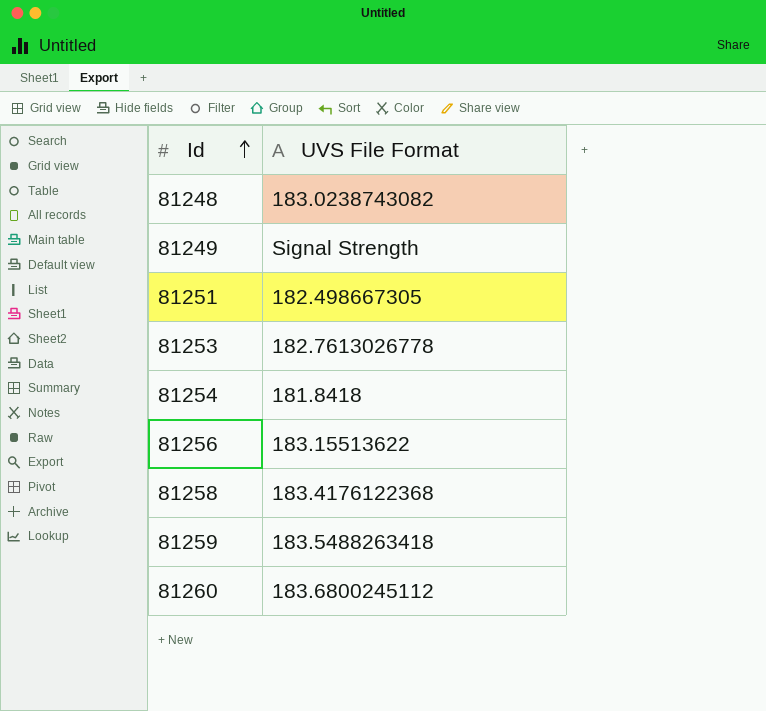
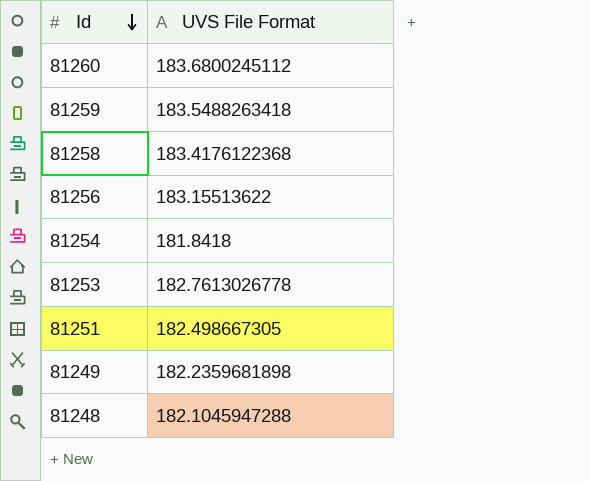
row order: Id ascending -> Id descending
81249 | UVS File Format: Signal Strength -> 182.2359681898
81248 | UVS File Format: 183.0238743082 -> 182.1045947288

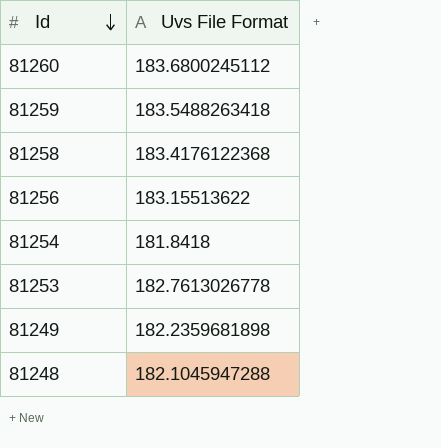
column name: UVS File Format -> Uvs File Format
row 81251: 182.498667305 -> none

